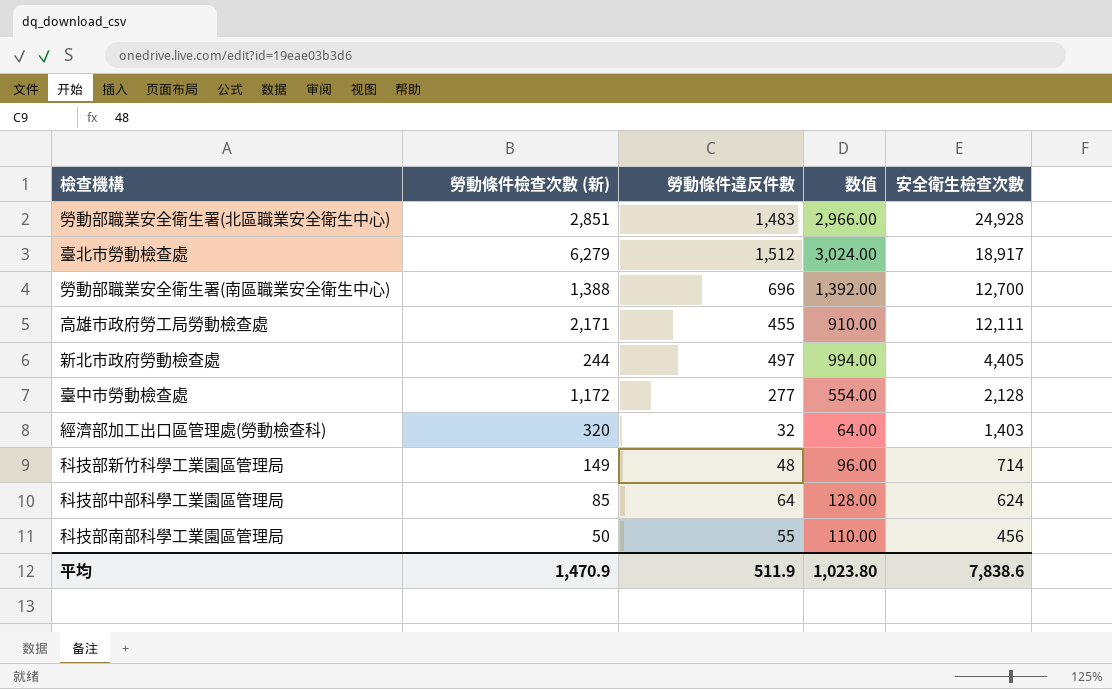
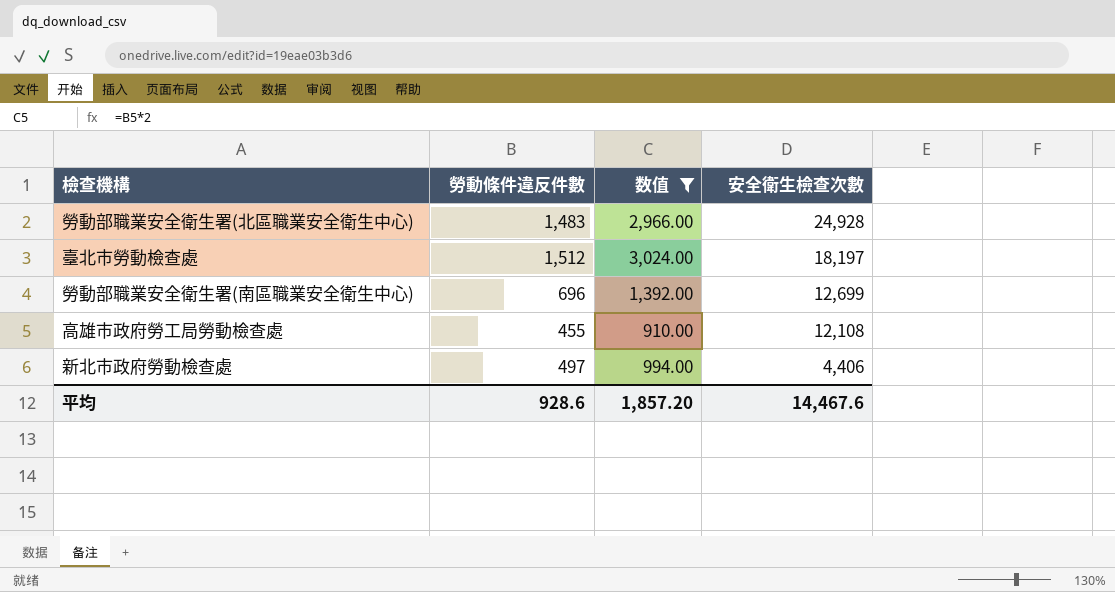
filter: none -> 数值 >= 910.00
column 勞動條件檢查次數 (新) | position: 2 -> none
臺北市勞動檢查處 | 安全衛生檢查次數: 18,917 -> 18,197
勞動部職業安全衛生署(南區職業安全衛生中心) | 安全衛生檢查次數: 12,700 -> 12,699
高雄市政府勞工局勞動檢查處 | 安全衛生檢查次數: 12,111 -> 12,108
新北市政府勞動檢查處 | 安全衛生檢查次數: 4,405 -> 4,406
平均 | 勞動條件違反件數: 511.9 -> 928.6
平均 | 数值: 1,023.80 -> 1,857.20
平均 | 安全衛生檢查次數: 7,838.6 -> 14,467.6

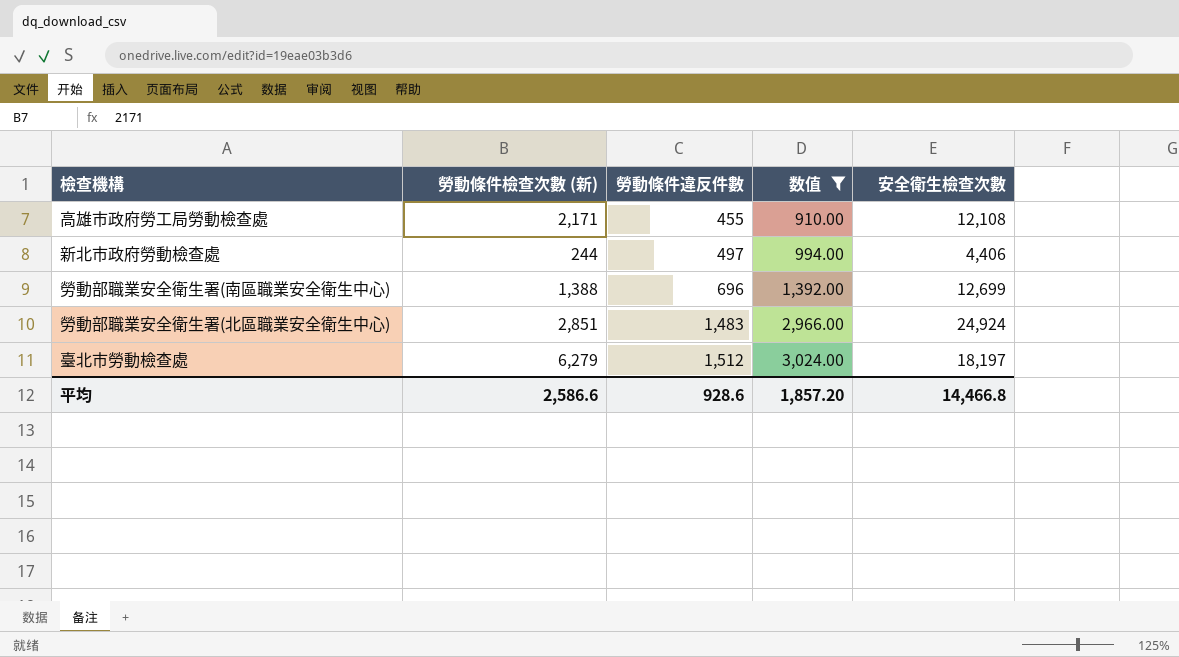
row order: 安全衛生檢查次數 descending -> 勞動條件違反件數 ascending
column 勞動條件檢查次數 (新) | position: none -> 2
勞動部職業安全衛生署(北區職業安全衛生中心) | 安全衛生檢查次數: 24,928 -> 24,924
平均 | 安全衛生檢查次數: 14,467.6 -> 14,466.8

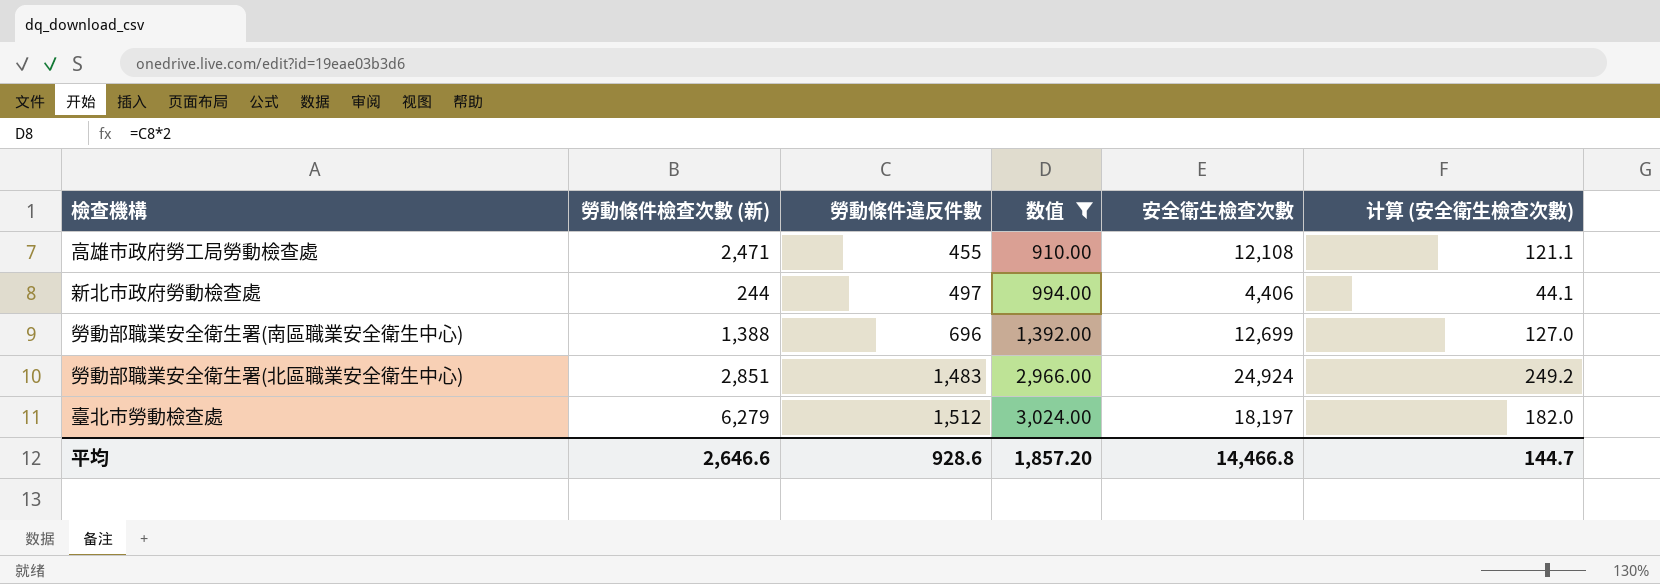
column 计算 (安全衛生檢查次數) | formula: none -> [安全衛生檢查次數] * 0.01
高雄市政府勞工局勞動檢查處 | 勞動條件檢查次數 (新): 2,171 -> 2,471
平均 | 勞動條件檢查次數 (新): 2,586.6 -> 2,646.6

